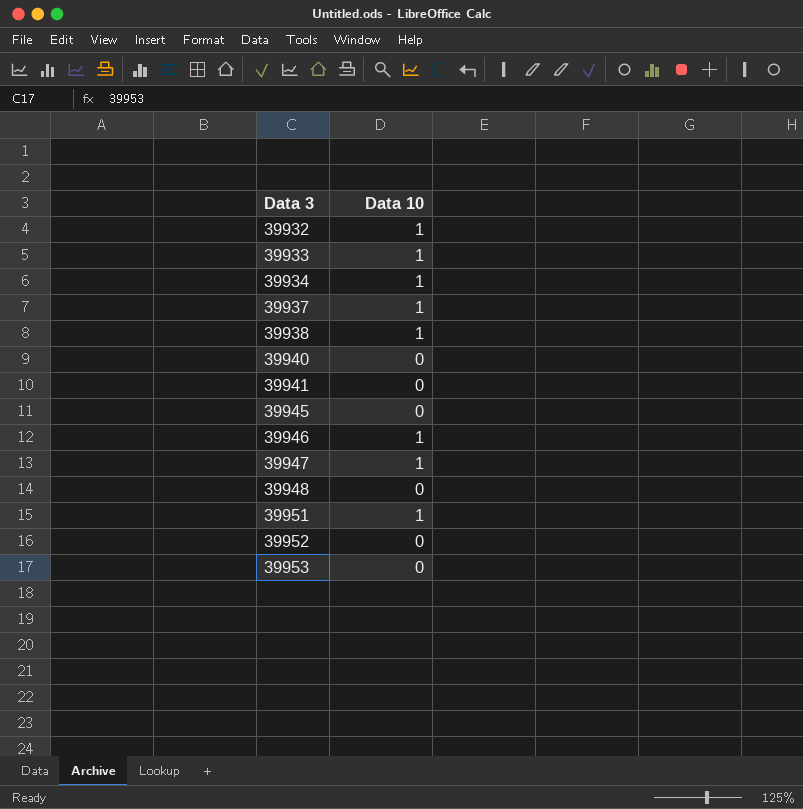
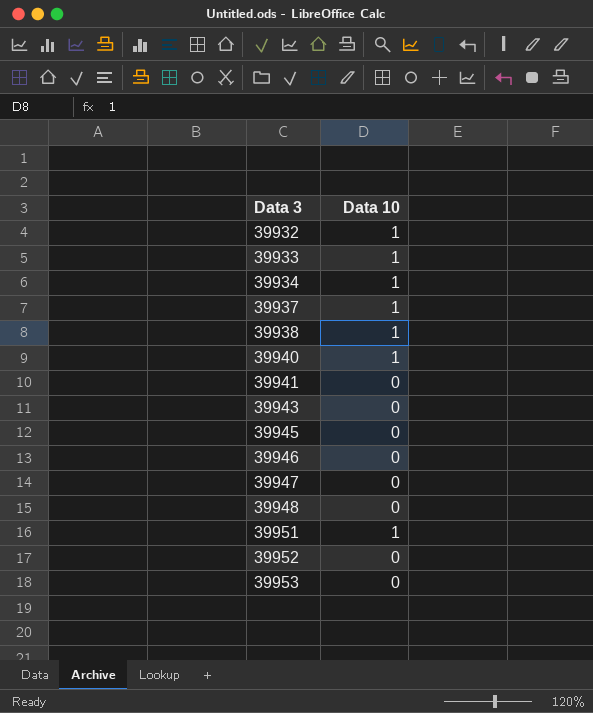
39940 | Data 10: 0 -> 1
row 39943: none -> 0
39946 | Data 10: 1 -> 0
39947 | Data 10: 1 -> 0

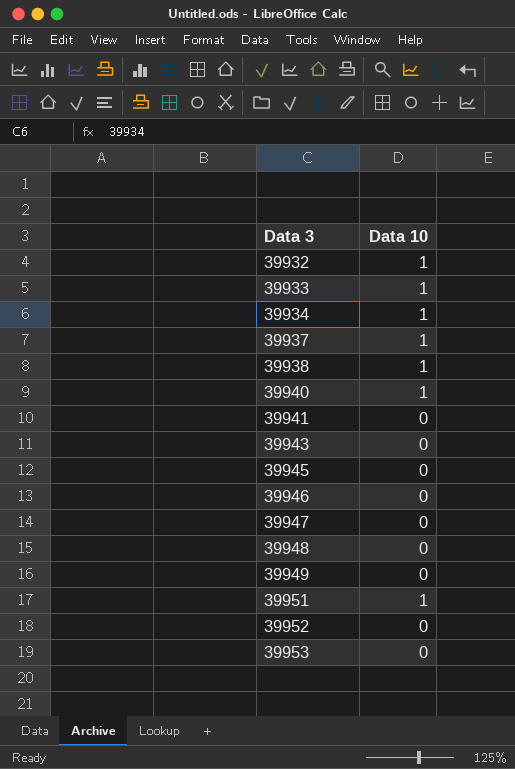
row 39949: none -> 0

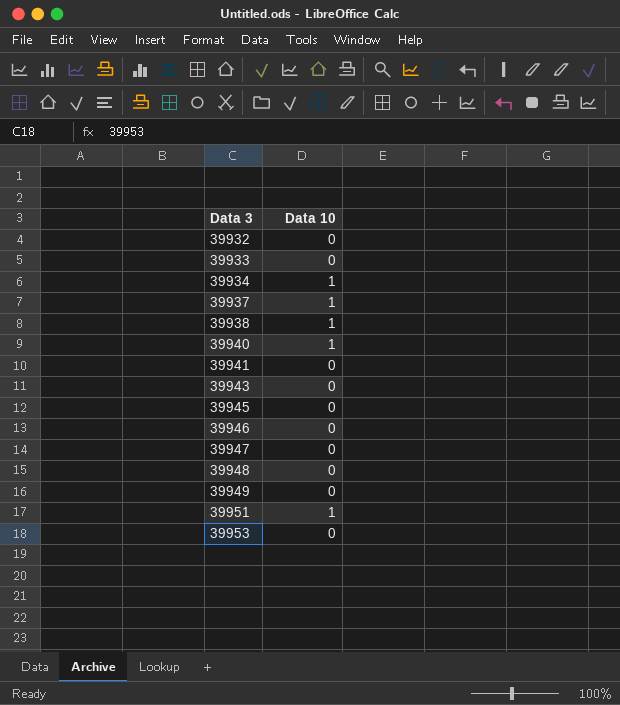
row 39952: 0 -> none
39932 | Data 10: 1 -> 0
39933 | Data 10: 1 -> 0

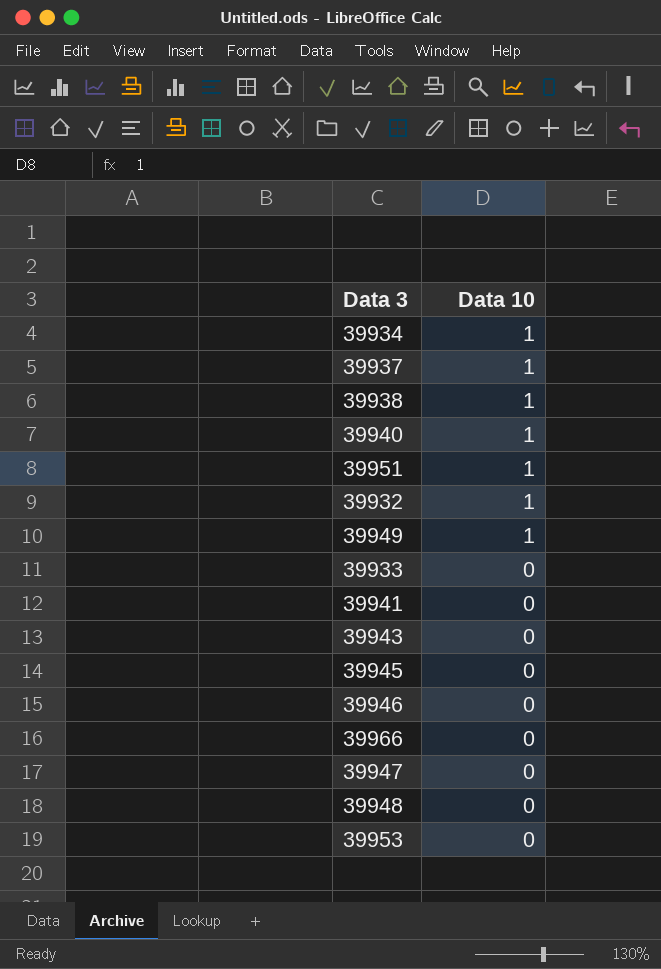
row order: Data 3 ascending -> Data 10 descending
39932 | Data 10: 0 -> 1
39949 | Data 10: 0 -> 1
row 39966: none -> 0

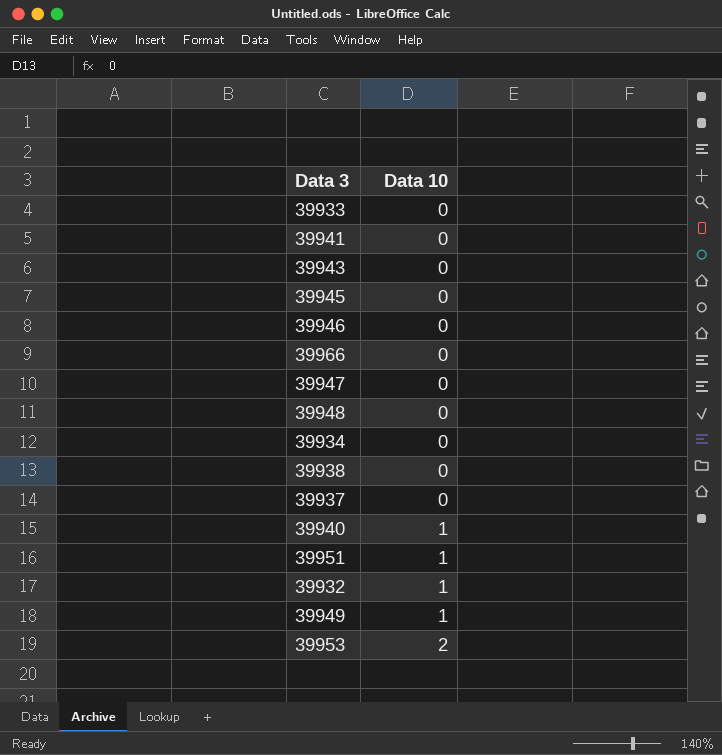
row order: Data 10 descending -> Data 10 ascending
39934 | Data 10: 1 -> 0
39938 | Data 10: 1 -> 0
39937 | Data 10: 1 -> 0
39953 | Data 10: 0 -> 2

